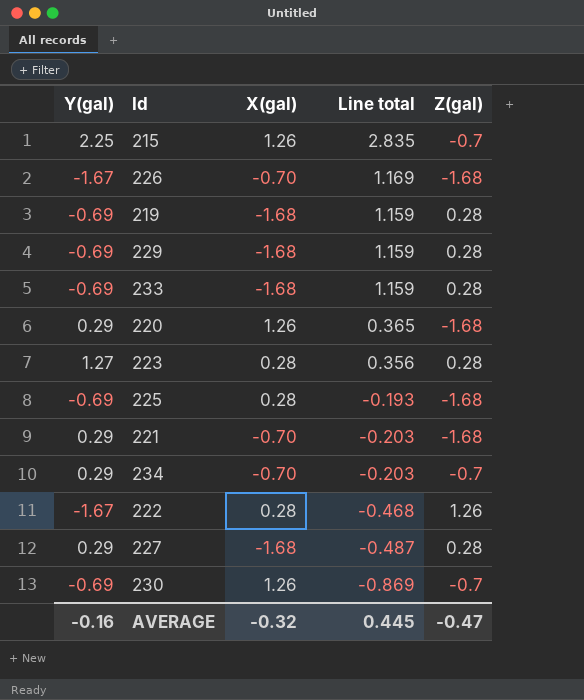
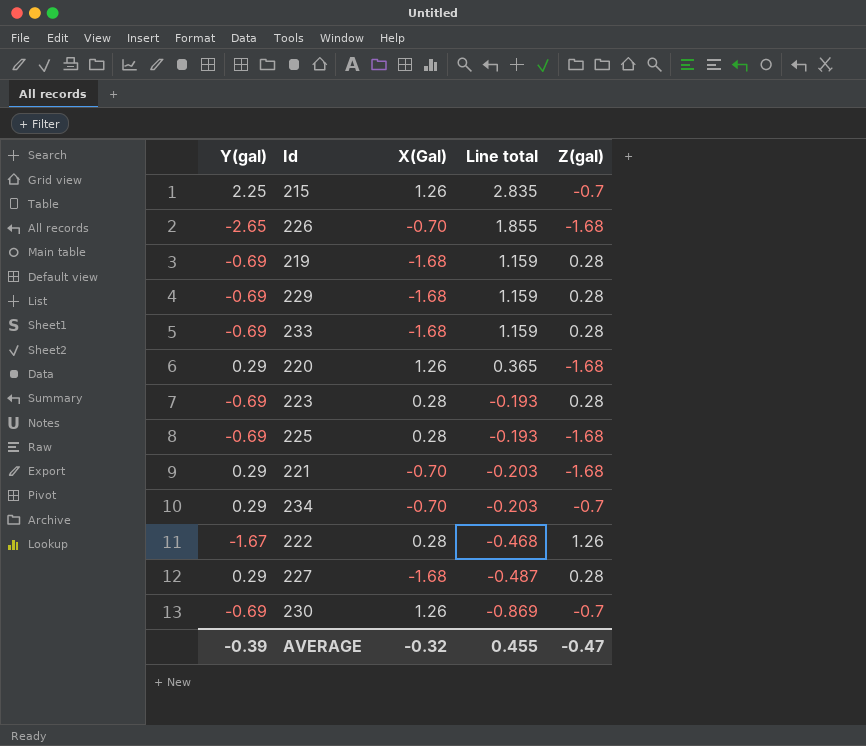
column name: X(gal) -> X(Gal)
226 | Y(gal): -1.67 -> -2.65
226 | Line total: 1.169 -> 1.855
223 | Y(gal): 1.27 -> -0.69
223 | Line total: 0.356 -> -0.193
AVERAGE | Y(gal): -0.16 -> -0.39
AVERAGE | Line total: 0.445 -> 0.455

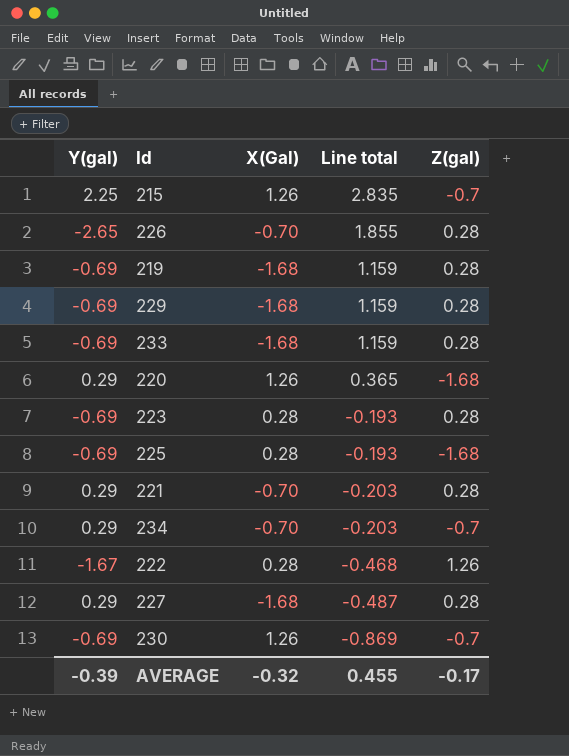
226 | Z(gal): -1.68 -> 0.28
221 | Z(gal): -1.68 -> 0.28
AVERAGE | Z(gal): -0.47 -> -0.17

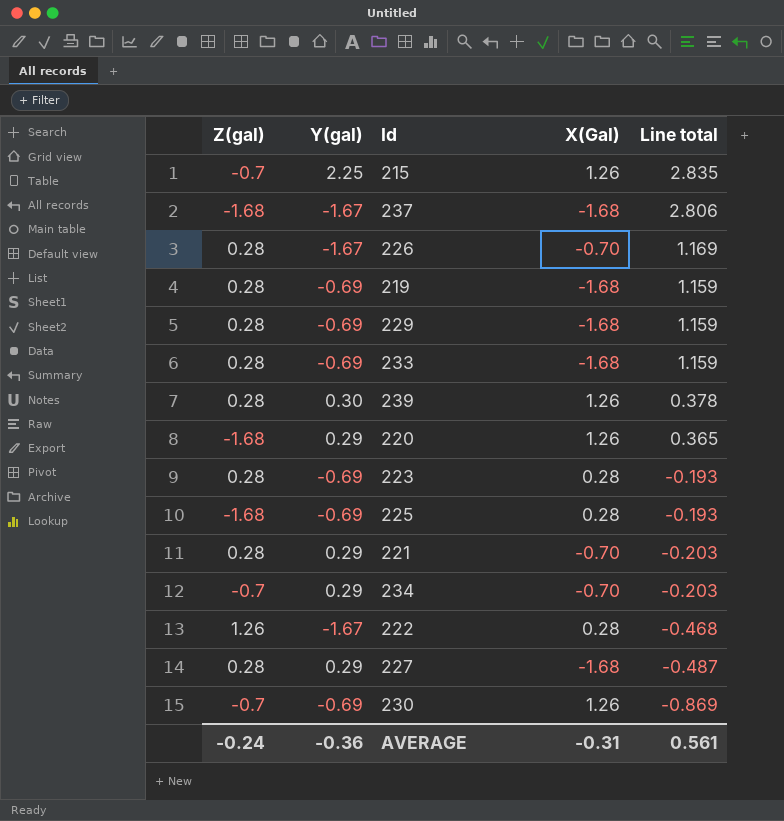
column Z(gal) | position: 5 -> 1
row 237: none -> -1.68 | -1.67 | -1.68 | 2.806
226 | Y(gal): -2.65 -> -1.67
226 | Line total: 1.855 -> 1.169
row 239: none -> 0.28 | 0.30 | 1.26 | 0.378
AVERAGE | Z(gal): -0.17 -> -0.24
AVERAGE | Y(gal): -0.39 -> -0.36
AVERAGE | X(Gal): -0.32 -> -0.31
AVERAGE | Line total: 0.455 -> 0.561

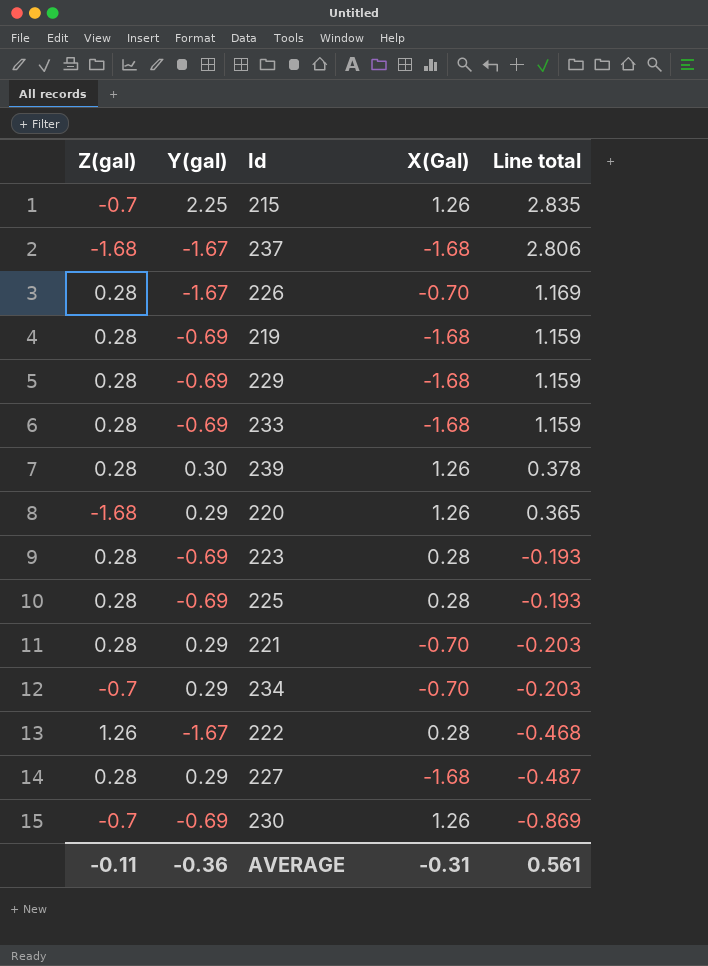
225 | Z(gal): -1.68 -> 0.28
AVERAGE | Z(gal): -0.24 -> -0.11

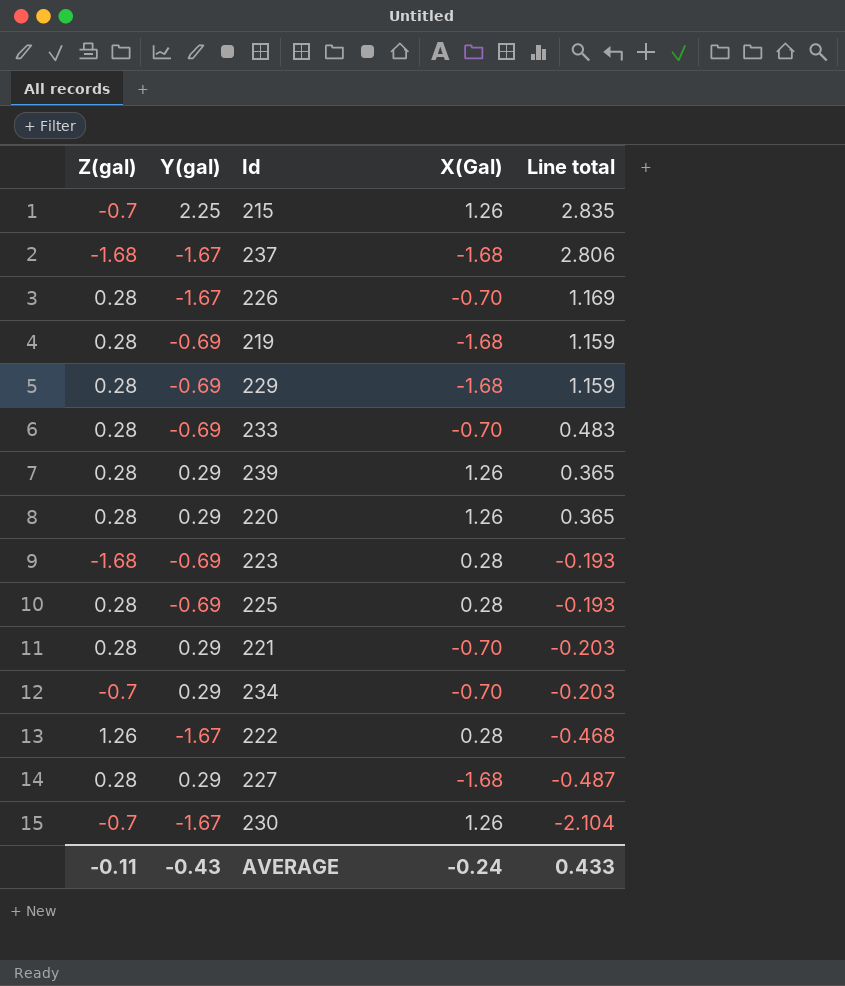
233 | X(Gal): -1.68 -> -0.70
233 | Line total: 1.159 -> 0.483
239 | Y(gal): 0.30 -> 0.29
239 | Line total: 0.378 -> 0.365
220 | Z(gal): -1.68 -> 0.28
223 | Z(gal): 0.28 -> -1.68
230 | Y(gal): -0.69 -> -1.67
230 | Line total: -0.869 -> -2.104
AVERAGE | Y(gal): -0.36 -> -0.43
AVERAGE | X(Gal): -0.31 -> -0.24
AVERAGE | Line total: 0.561 -> 0.433

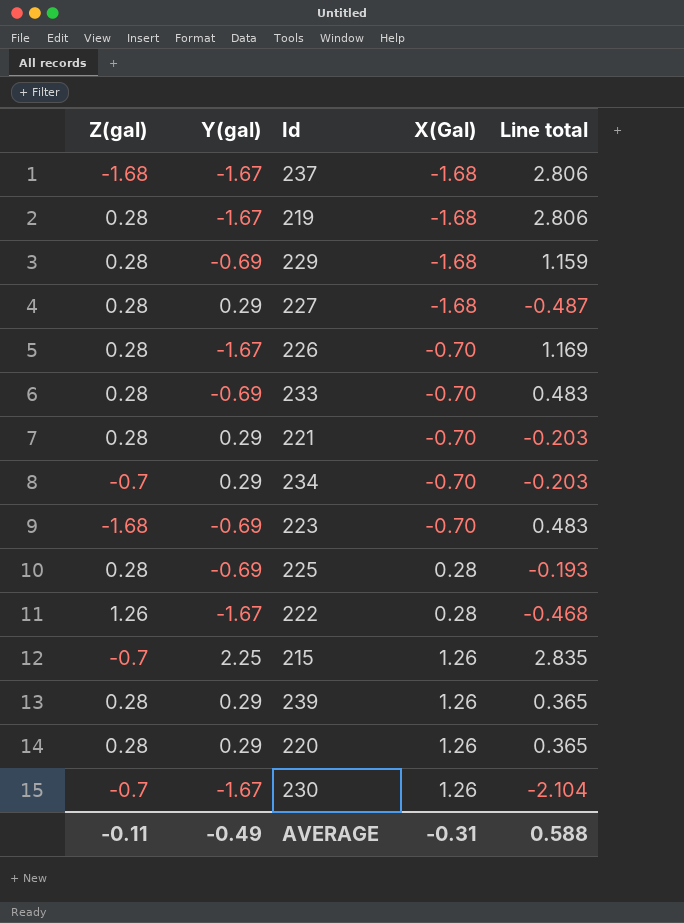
row order: Line total descending -> X(Gal) ascending
219 | Y(gal): -0.69 -> -1.67
219 | Line total: 1.159 -> 2.806
223 | X(Gal): 0.28 -> -0.70
223 | Line total: -0.193 -> 0.483
AVERAGE | Y(gal): -0.43 -> -0.49
AVERAGE | X(Gal): -0.24 -> -0.31
AVERAGE | Line total: 0.433 -> 0.588

